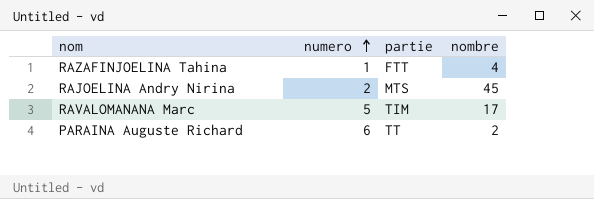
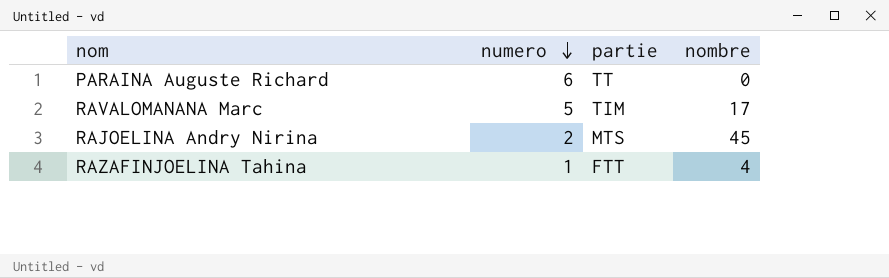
row order: numero ascending -> numero descending
PARAINA Auguste Richard | nombre: 2 -> 0

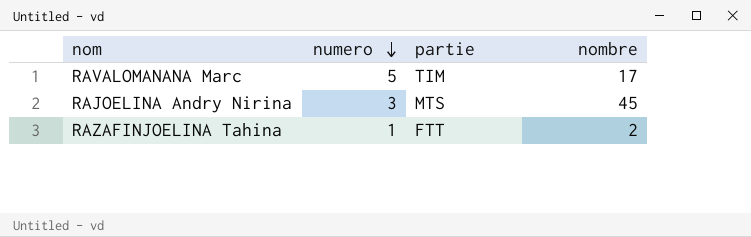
row PARAINA Auguste Richard: 6 | TT | 0 -> none
RAJOELINA Andry Nirina | numero: 2 -> 3
RAZAFINJOELINA Tahina | nombre: 4 -> 2

